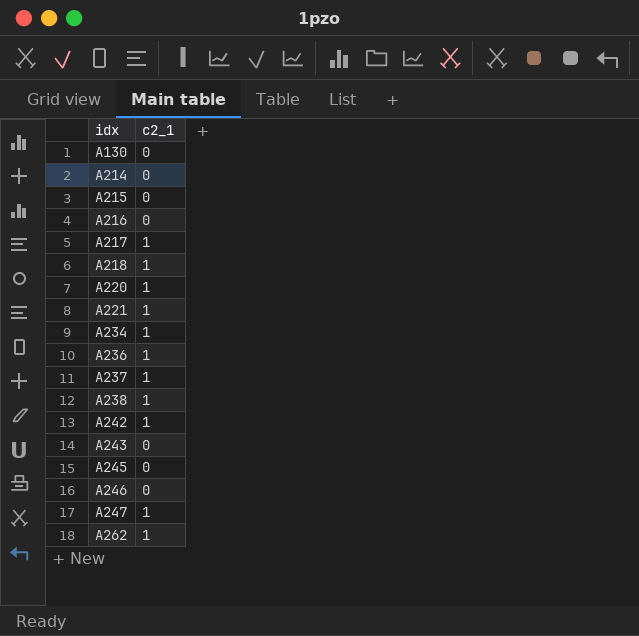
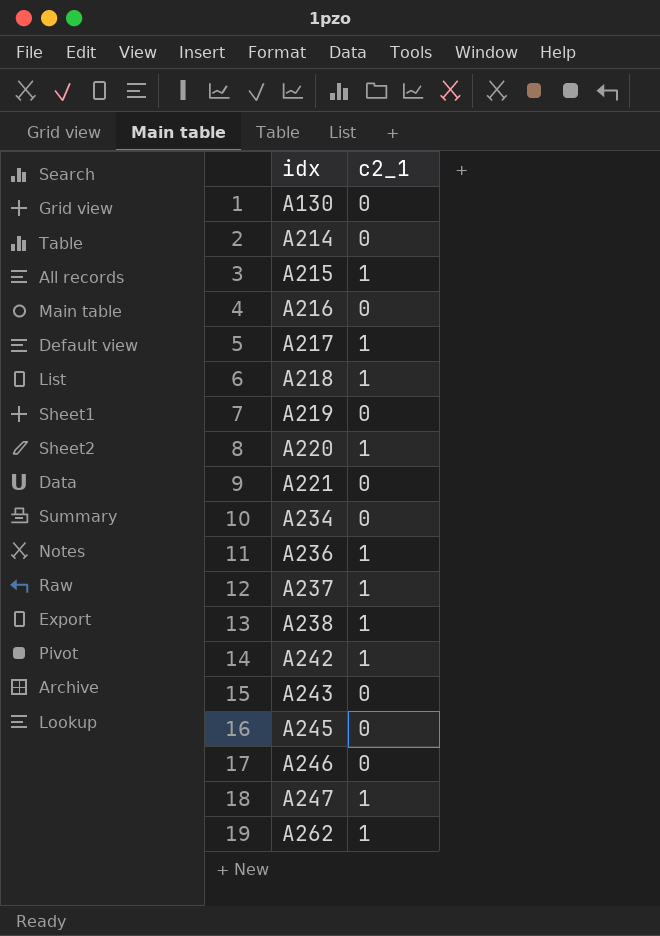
A215 | c2_1: 0 -> 1
row A219: none -> 0
A221 | c2_1: 1 -> 0
A234 | c2_1: 1 -> 0

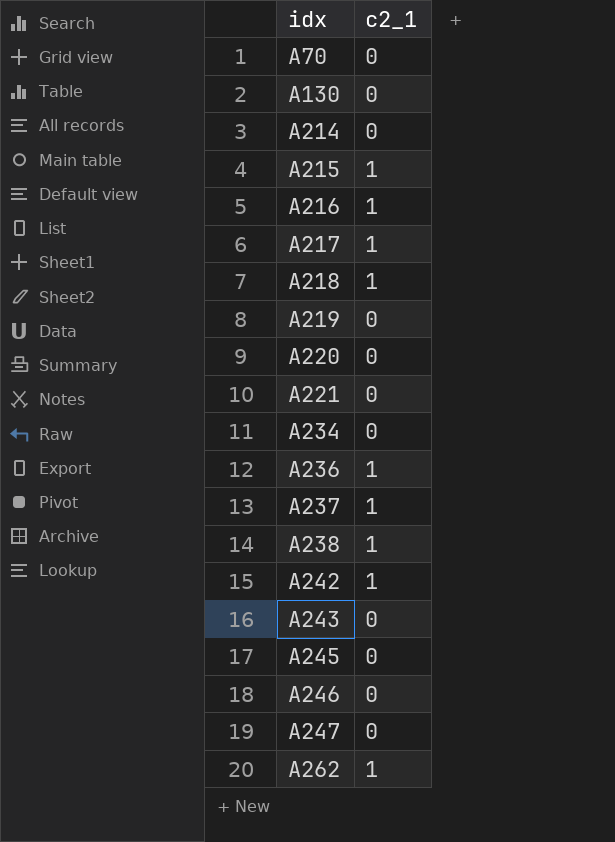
row A70: none -> 0
A216 | c2_1: 0 -> 1
A220 | c2_1: 1 -> 0
A247 | c2_1: 1 -> 0

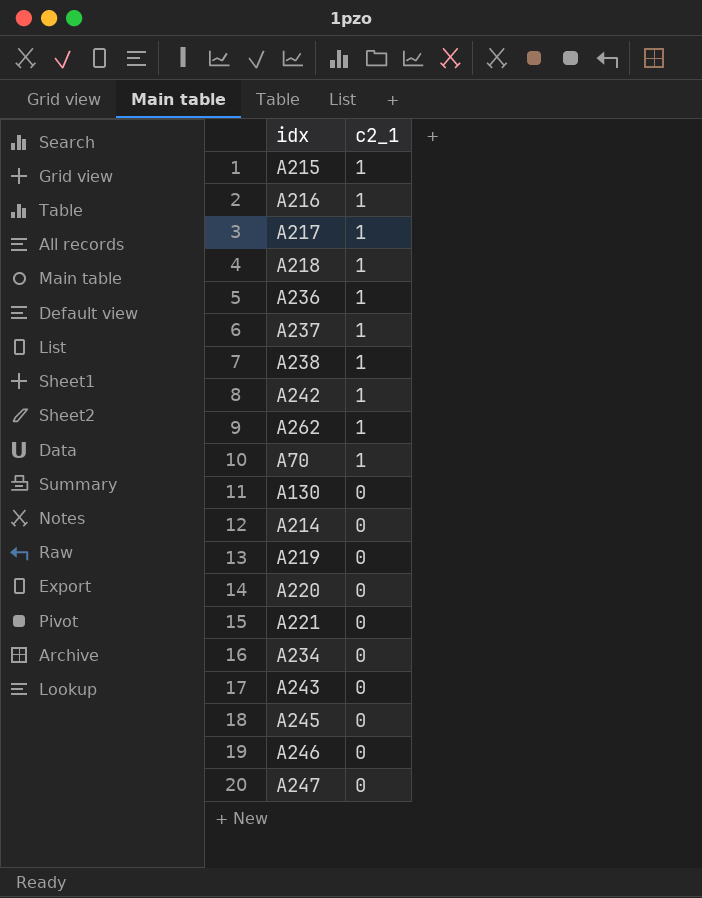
row order: idx ascending -> c2_1 descending
A70 | c2_1: 0 -> 1

